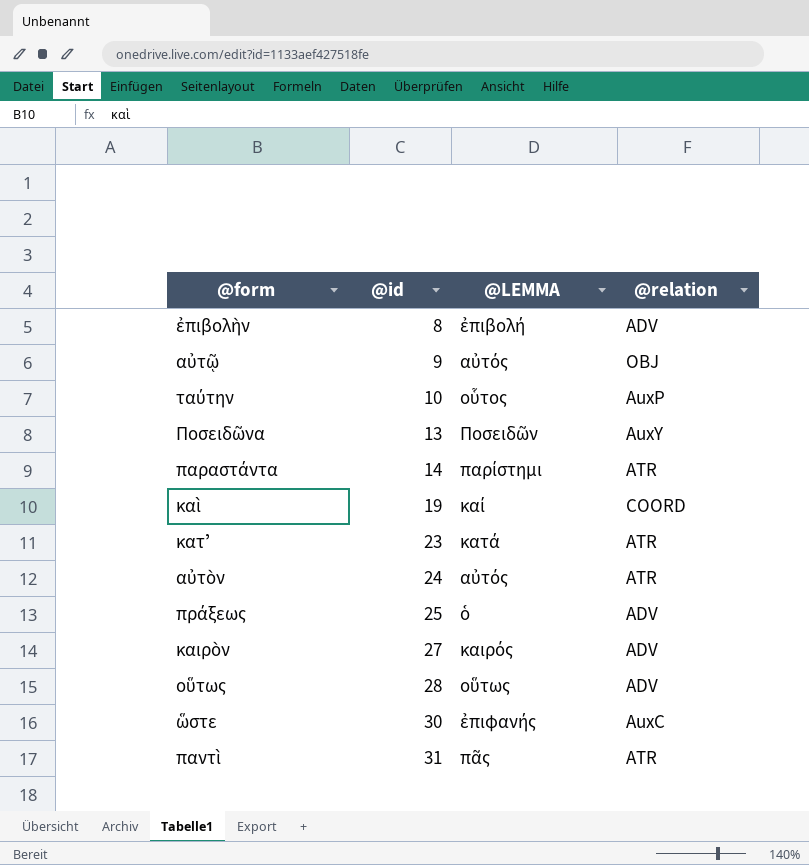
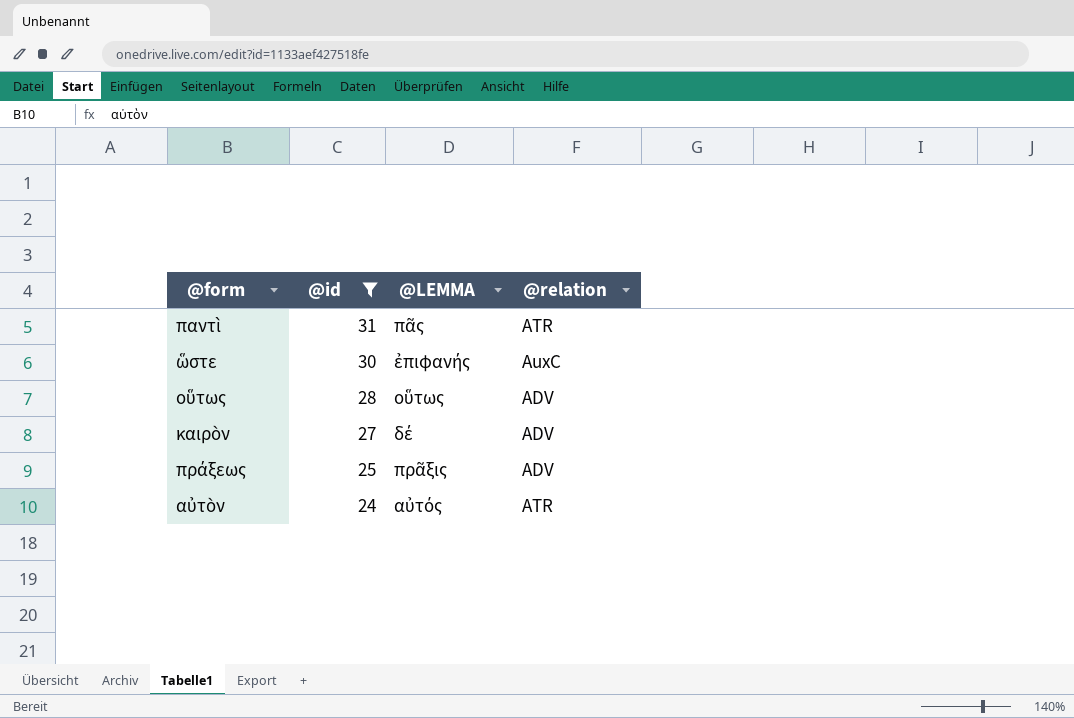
filter: none -> @id >= 24
row order: @id ascending -> @id descending
καιρὸν | @LEMMA: καιρός -> δέ
πράξεως | @LEMMA: ὁ -> πρᾶξις

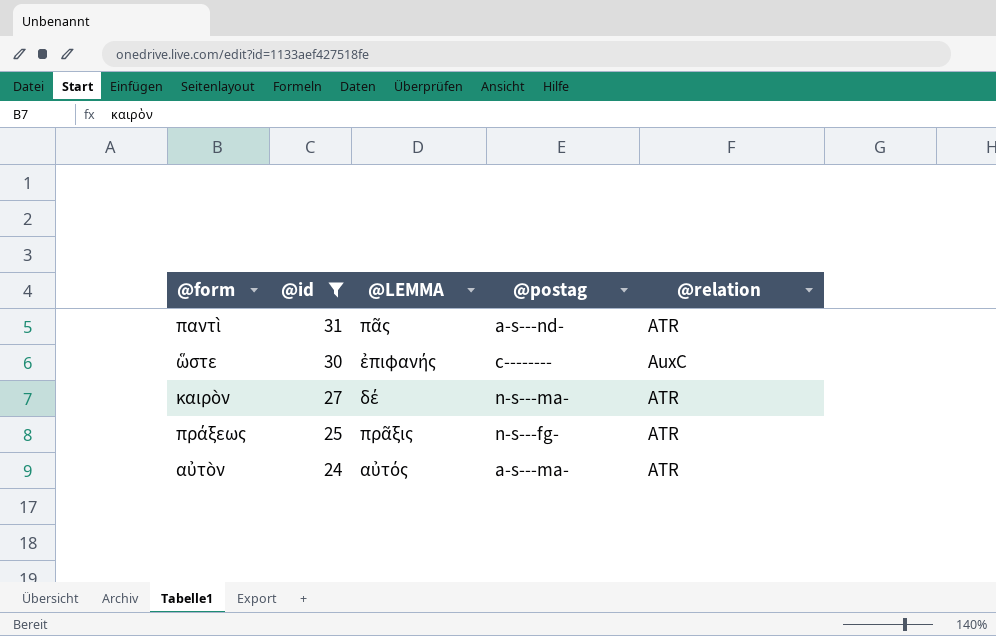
column @postag | position: none -> 4
row οὕτως: 28 | οὕτως | ADV -> none
καιρὸν | @relation: ADV -> ATR
πράξεως | @relation: ADV -> ATR

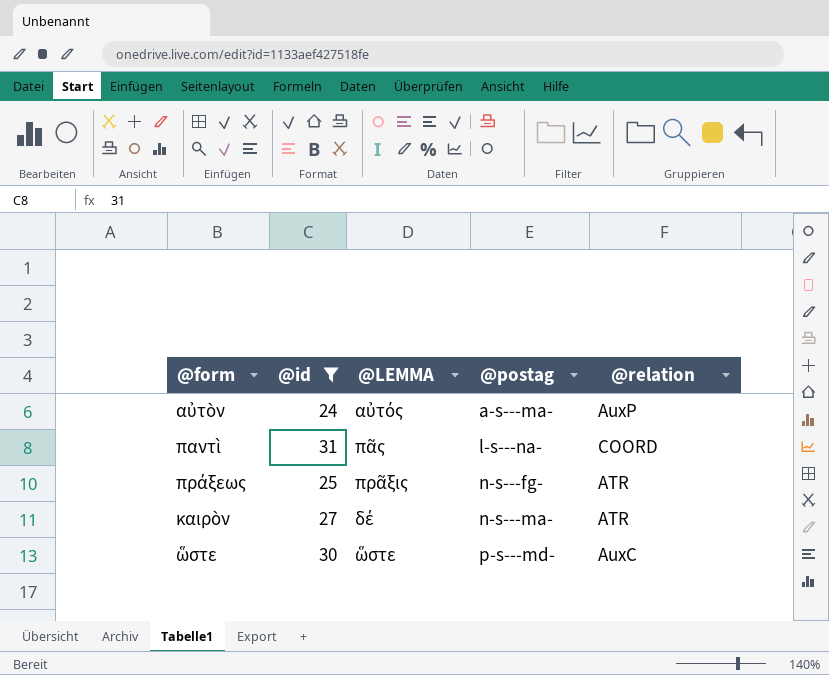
row order: @id descending -> @postag ascending
αὐτὸν | @relation: ATR -> AuxP
παντὶ | @postag: a-s---nd- -> l-s---na-
παντὶ | @relation: ATR -> COORD
ὥστε | @LEMMA: ἐπιφανής -> ὥστε
ὥστε | @postag: c-------- -> p-s---md-

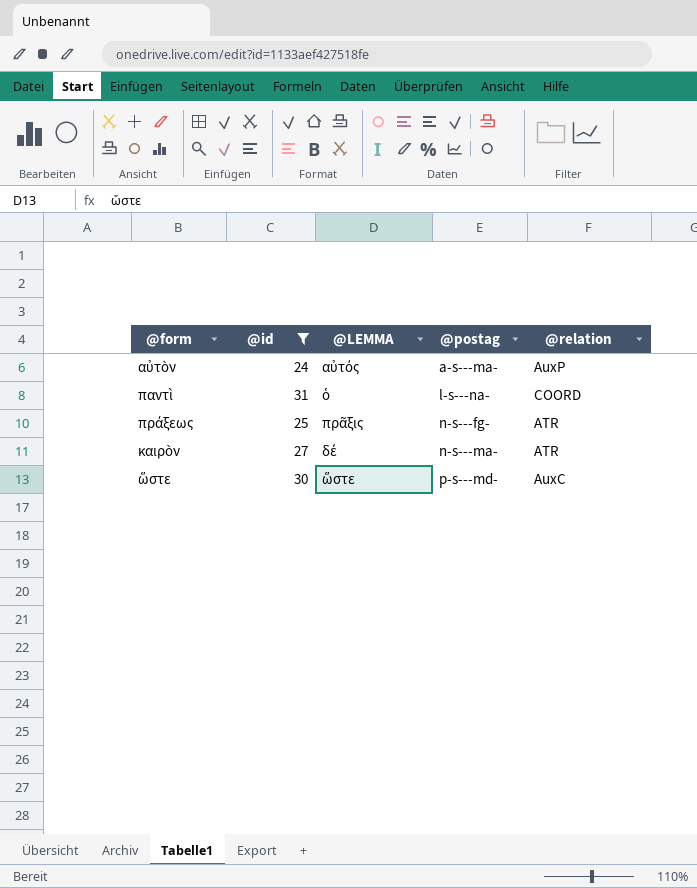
παντὶ | @LEMMA: πᾶς -> ὁ

